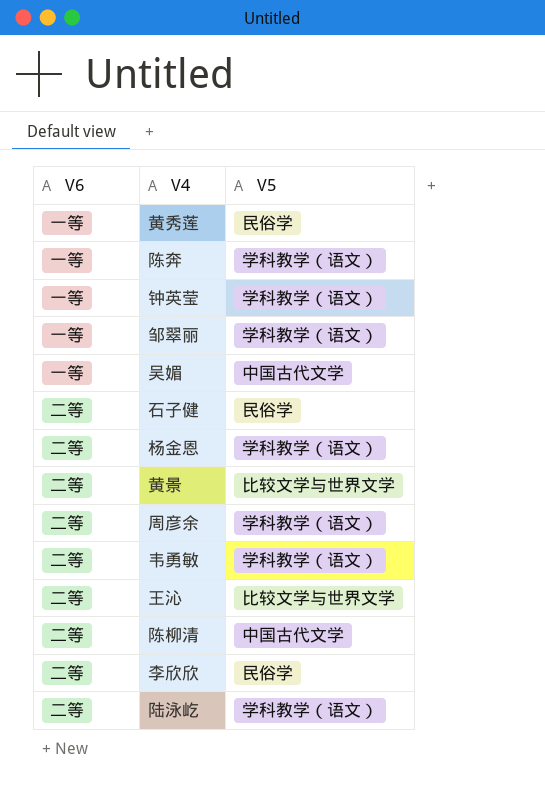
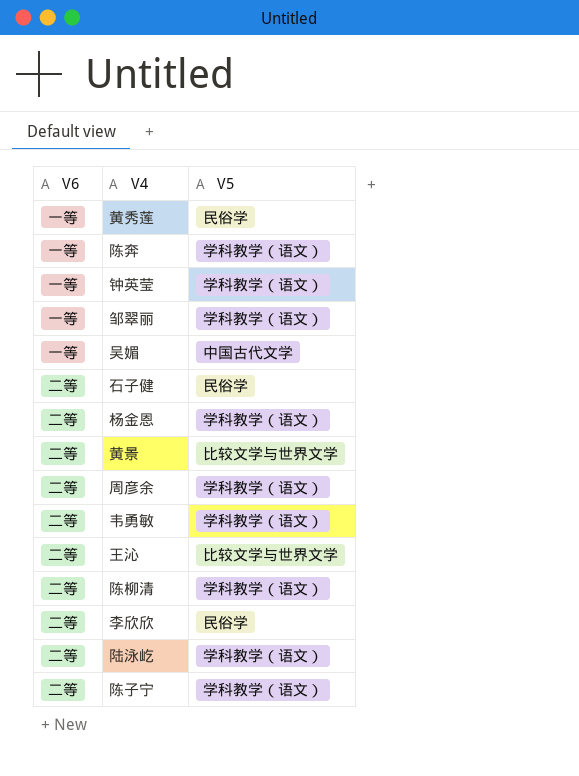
陈柳清 | V5: 中国古代文学 -> 学科教学（语文）
row 陈子宁: none -> 二等 | 学科教学（语文）

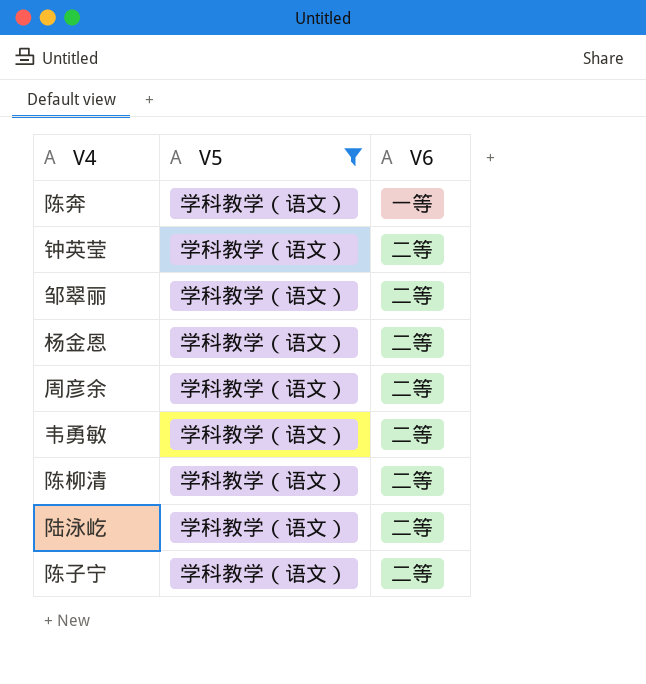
filter: none -> V5 = 学科教学（语文）
column V6 | position: 1 -> 3
钟英莹 | V6: 一等 -> 二等
邹翠丽 | V6: 一等 -> 二等

